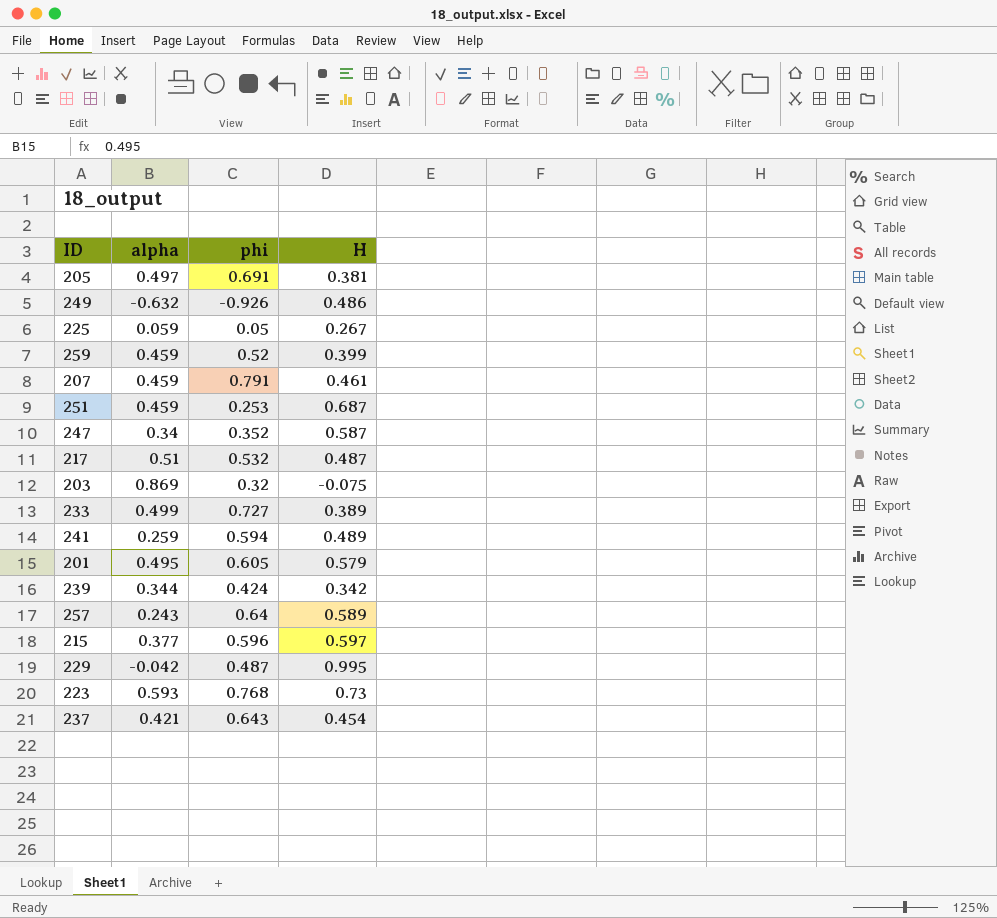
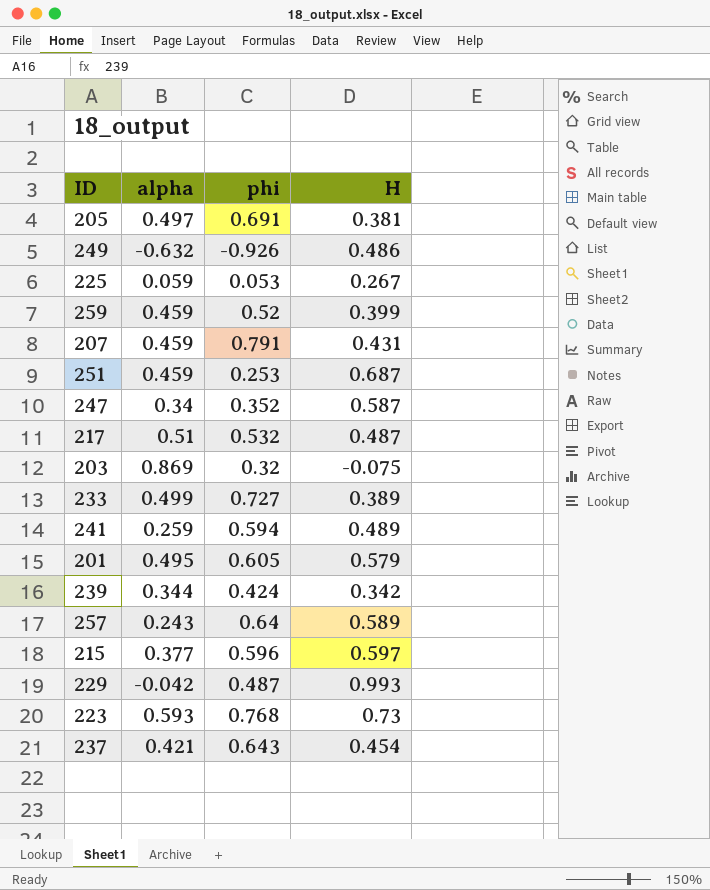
225 | phi: 0.05 -> 0.053
207 | H: 0.461 -> 0.431
229 | H: 0.995 -> 0.993

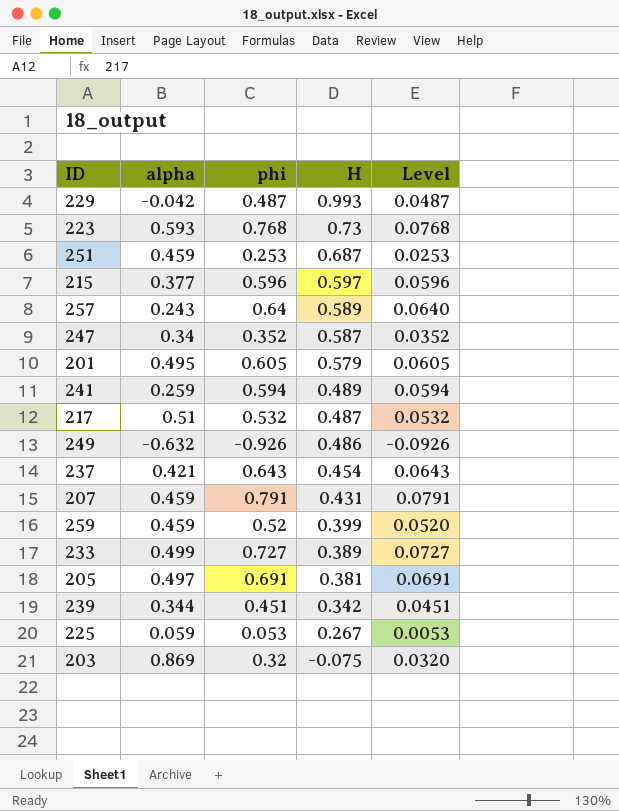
row order: none -> H descending
column Level | formula: none -> [phi] * 0.1
239 | phi: 0.424 -> 0.451

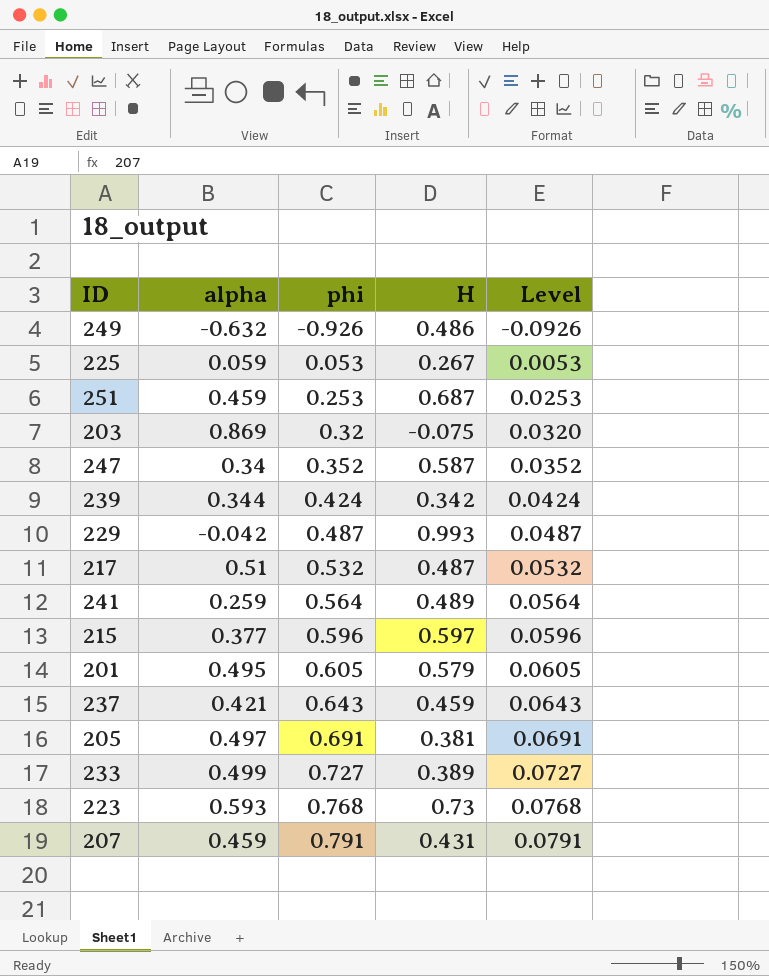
row order: H descending -> phi ascending
row 257: 0.243 | 0.64 | 0.589 | 0.0640 -> none
row 259: 0.459 | 0.52 | 0.399 | 0.0520 -> none
239 | phi: 0.451 -> 0.424
239 | Level: 0.0451 -> 0.0424
241 | phi: 0.594 -> 0.564
241 | Level: 0.0594 -> 0.0564
237 | H: 0.454 -> 0.459

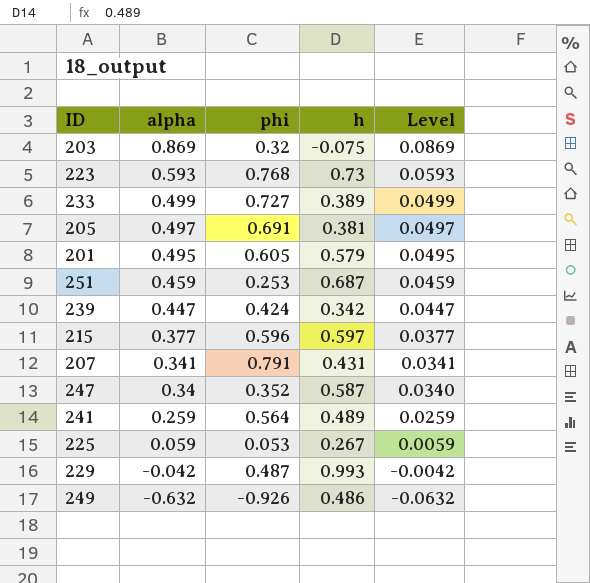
row order: phi ascending -> alpha descending
column name: H -> h
column Level | formula: [phi] * 0.1 -> [alpha] * 0.1
row 217: 0.51 | 0.532 | 0.487 | 0.0532 -> none
row 237: 0.421 | 0.643 | 0.459 | 0.0643 -> none
239 | alpha: 0.344 -> 0.447
207 | alpha: 0.459 -> 0.341

